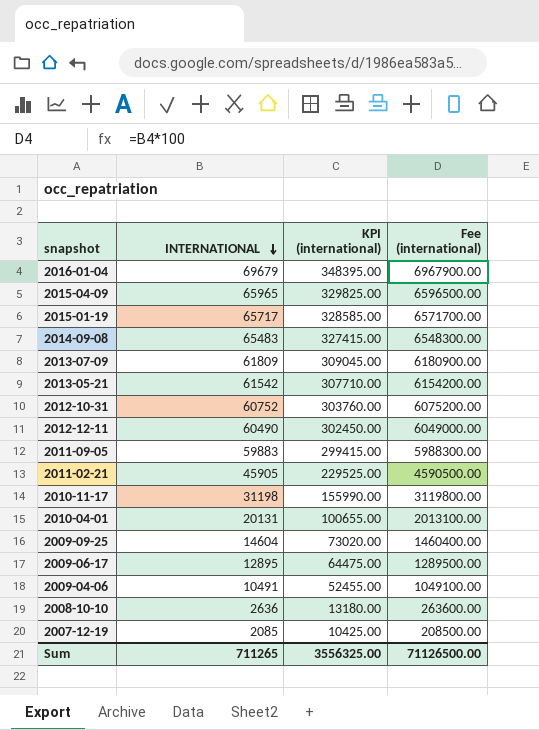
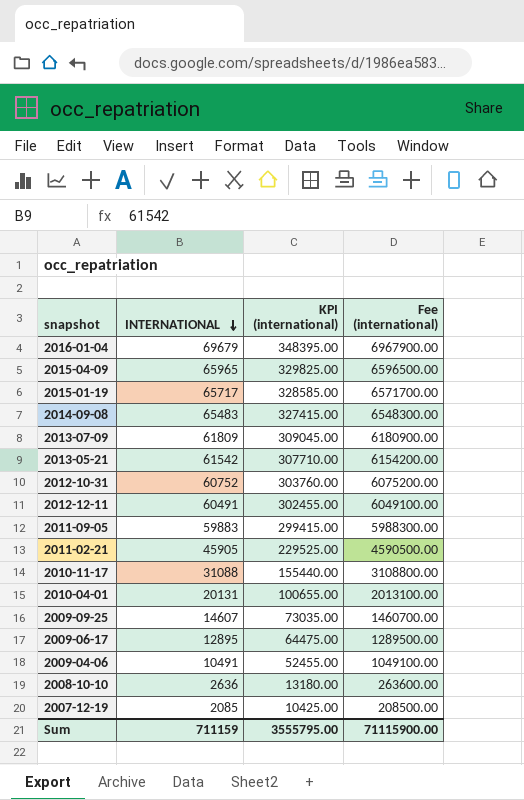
2012-12-11 | INTERNATIONAL: 60490 -> 60491
2012-12-11 | KPI (international): 302450.00 -> 302455.00
2012-12-11 | Fee (international): 6049000.00 -> 6049100.00
2010-11-17 | INTERNATIONAL: 31198 -> 31088
2010-11-17 | KPI (international): 155990.00 -> 155440.00
2010-11-17 | Fee (international): 3119800.00 -> 3108800.00
2009-09-25 | INTERNATIONAL: 14604 -> 14607
2009-09-25 | KPI (international): 73020.00 -> 73035.00
2009-09-25 | Fee (international): 1460400.00 -> 1460700.00
Sum | INTERNATIONAL: 711265 -> 711159
Sum | KPI (international): 3556325.00 -> 3555795.00
Sum | Fee (international): 71126500.00 -> 71115900.00

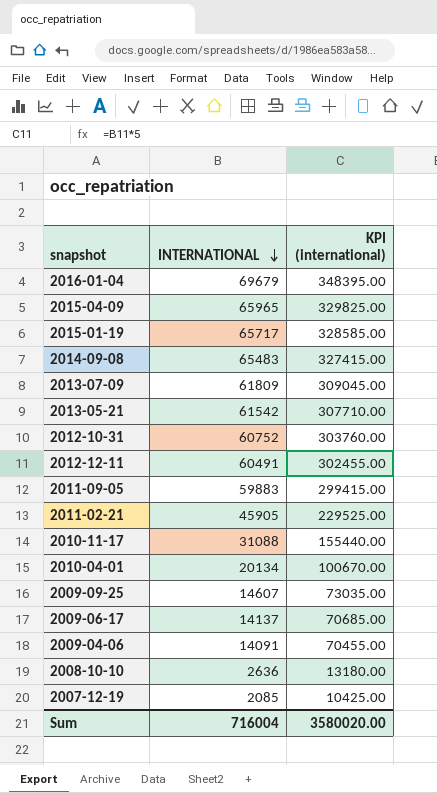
column Fee (international) | formula: [INTERNATIONAL] * 100 -> none
2010-04-01 | INTERNATIONAL: 20131 -> 20134
2010-04-01 | KPI (international): 100655.00 -> 100670.00
2009-06-17 | INTERNATIONAL: 12895 -> 14137
2009-06-17 | KPI (international): 64475.00 -> 70685.00
2009-04-06 | INTERNATIONAL: 10491 -> 14091
2009-04-06 | KPI (international): 52455.00 -> 70455.00
Sum | INTERNATIONAL: 711159 -> 716004
Sum | KPI (international): 3555795.00 -> 3580020.00

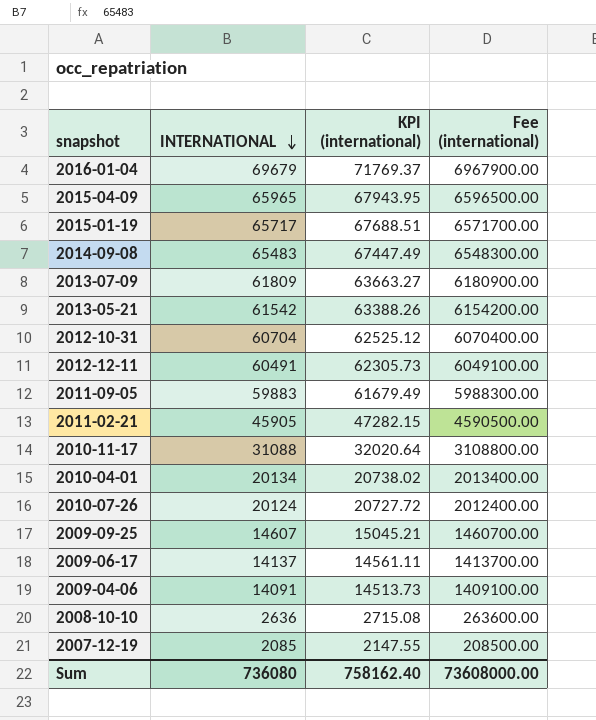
column KPI (international) | formula: [INTERNATIONAL] * 5 -> [INTERNATIONAL] * 1.03
column Fee (international) | formula: none -> [INTERNATIONAL] * 100
2012-10-31 | INTERNATIONAL: 60752 -> 60704
row 2010-07-26: none -> 20124 | 20727.72 | 2012400.00
Sum | INTERNATIONAL: 716004 -> 736080
Sum | KPI (international): 3580020.00 -> 758162.40

